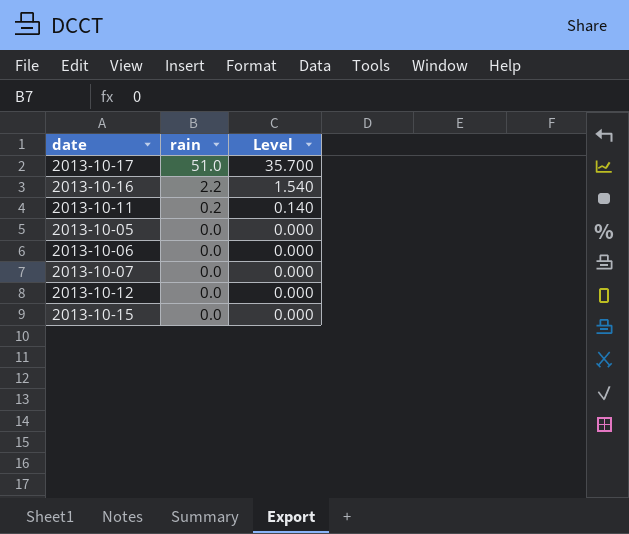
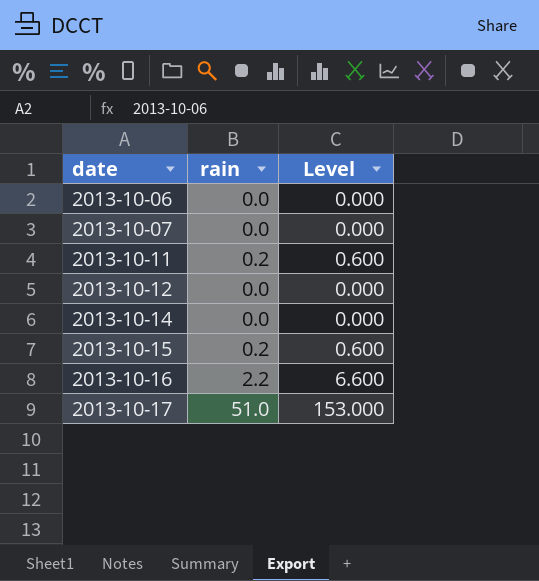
row order: rain descending -> date ascending
column Level | formula: [rain] * 0.7 -> [rain] * 3
row 2013-10-05: 0.0 | 0.000 -> none
row 2013-10-14: none -> 0.0 | 0.000
2013-10-15 | rain: 0.0 -> 0.2

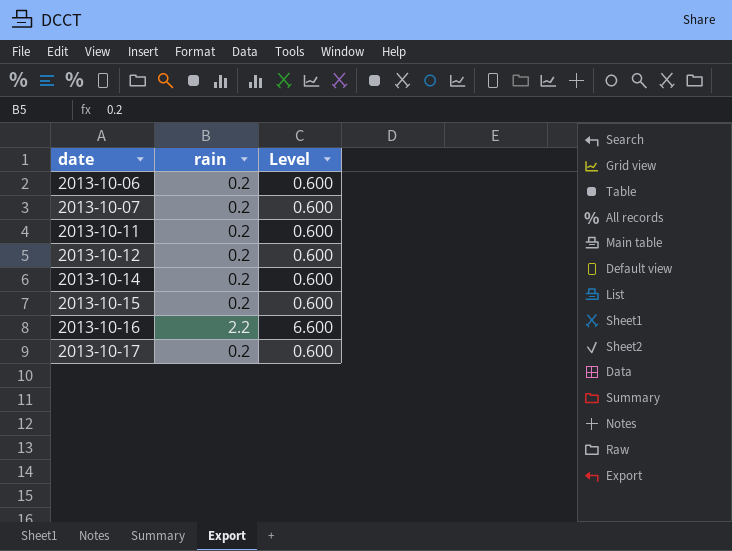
2013-10-06 | rain: 0.0 -> 0.2
2013-10-06 | Level: 0.000 -> 0.600
2013-10-07 | rain: 0.0 -> 0.2
2013-10-07 | Level: 0.000 -> 0.600
2013-10-12 | rain: 0.0 -> 0.2
2013-10-12 | Level: 0.000 -> 0.600
2013-10-14 | rain: 0.0 -> 0.2
2013-10-14 | Level: 0.000 -> 0.600
2013-10-17 | rain: 51.0 -> 0.2
2013-10-17 | Level: 153.000 -> 0.600

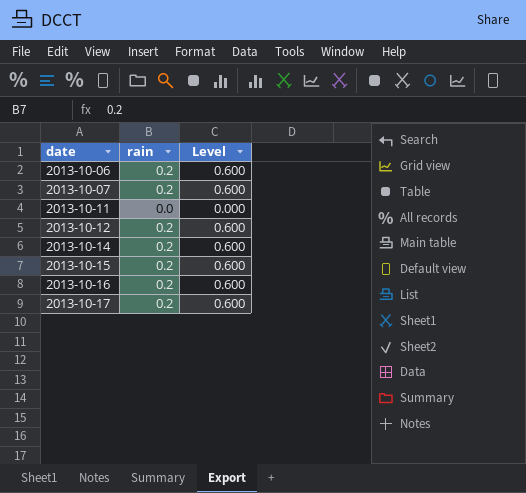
2013-10-11 | rain: 0.2 -> 0.0
2013-10-11 | Level: 0.600 -> 0.000
2013-10-16 | rain: 2.2 -> 0.2
2013-10-16 | Level: 6.600 -> 0.600

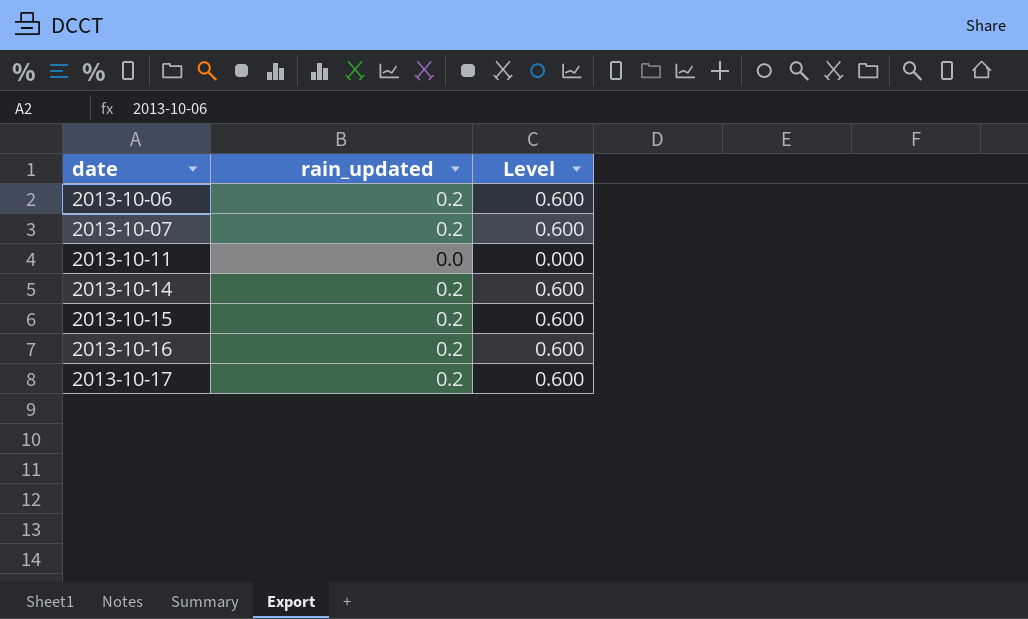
column name: rain -> rain_updated
row 2013-10-12: 0.2 | 0.600 -> none

